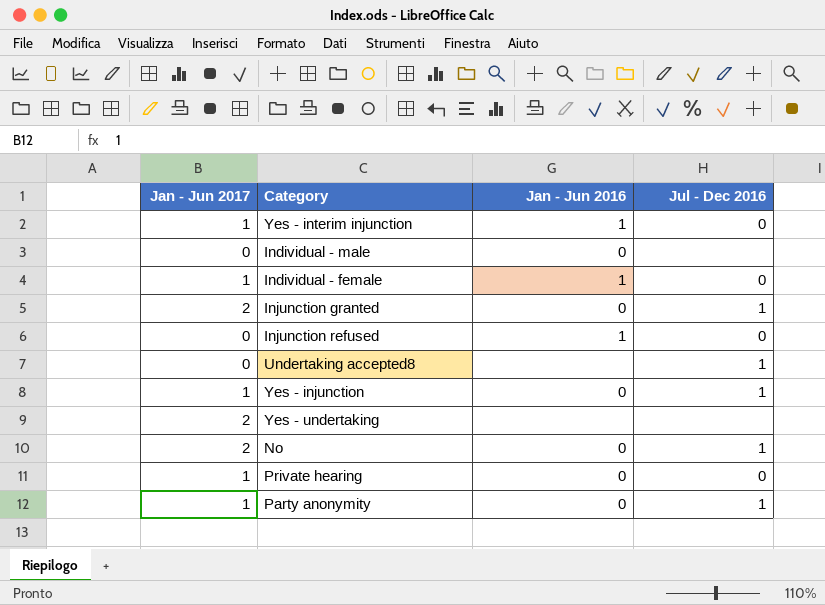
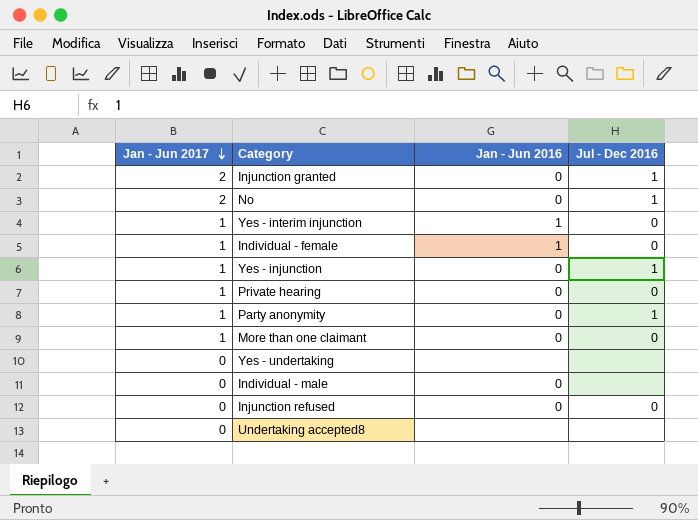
row order: none -> Jan - Jun 2017 descending
row More than one claimant: none -> 1 | 0 | 0
Yes - undertaking | Jan - Jun 2017: 2 -> 0
Injunction refused | Jan - Jun 2016: 1 -> 0
Undertaking accepted8 | Jul - Dec 2016: 1 -> none

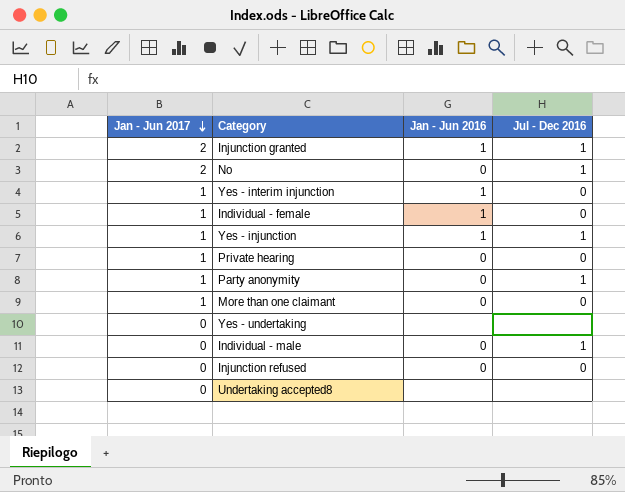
Injunction granted | Jan - Jun 2016: 0 -> 1
Yes - injunction | Jan - Jun 2016: 0 -> 1
Individual - male | Jul - Dec 2016: none -> 1

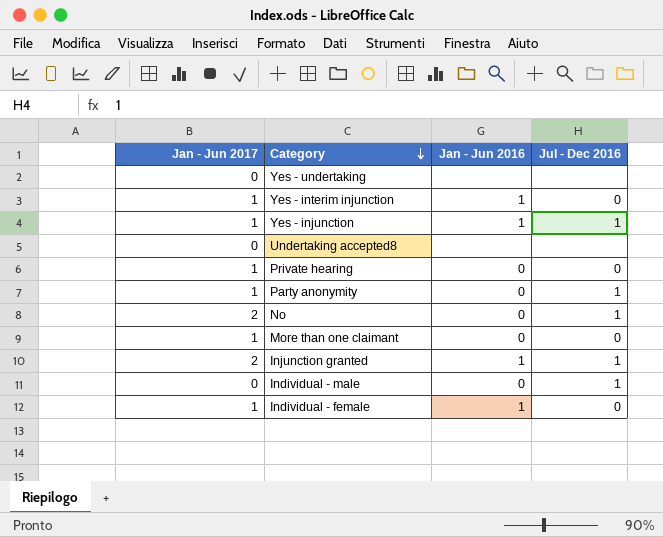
row order: Jan - Jun 2017 descending -> Category descending
row Injunction refused: 0 | 0 | 0 -> none

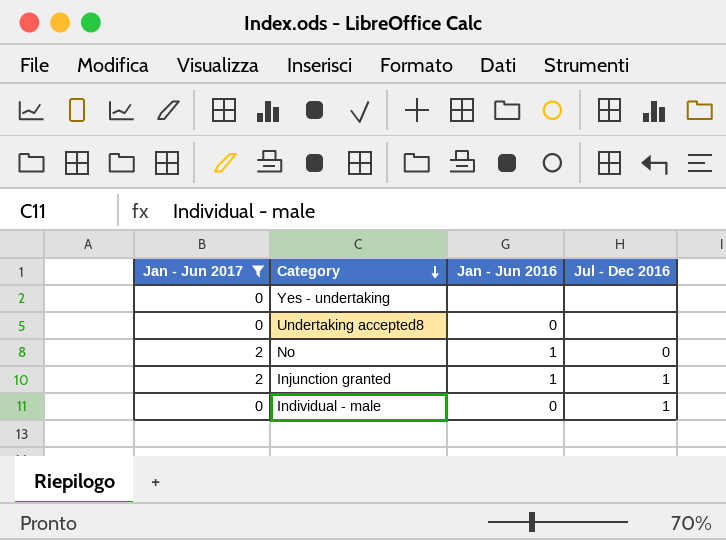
filter: none -> Jan - Jun 2017 != 1
Undertaking accepted8 | Jan - Jun 2016: none -> 0
No | Jan - Jun 2016: 0 -> 1
No | Jul - Dec 2016: 1 -> 0

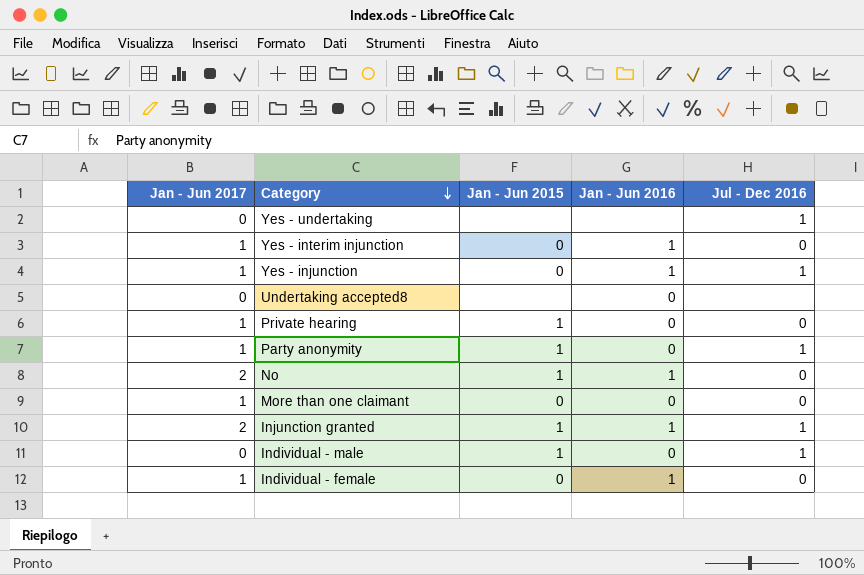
filter: Jan - Jun 2017 != 1 -> none
column Jan - Jun 2015 | position: none -> 3
Yes - undertaking | Jul - Dec 2016: none -> 1

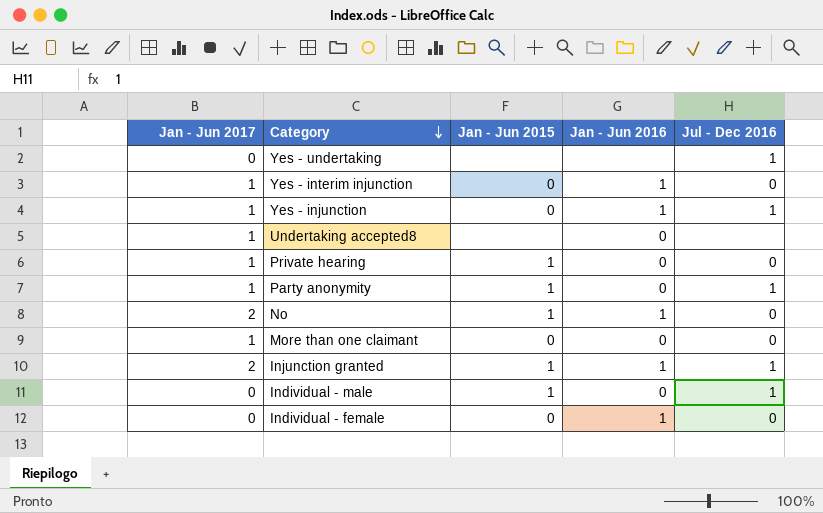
Undertaking accepted8 | Jan - Jun 2017: 0 -> 1
Individual - female | Jan - Jun 2017: 1 -> 0

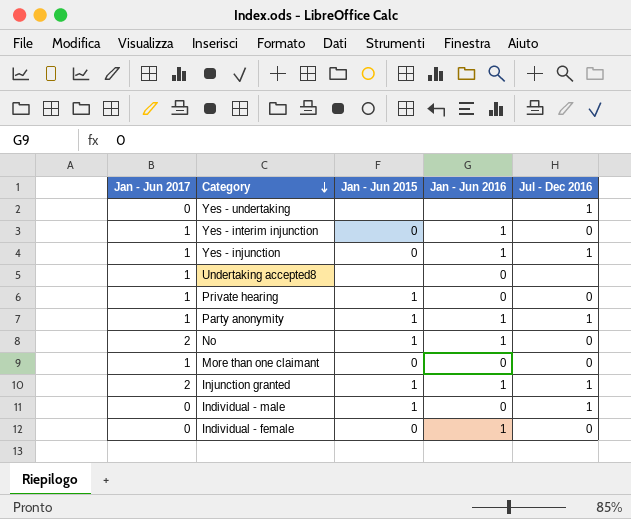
Party anonymity | Jan - Jun 2016: 0 -> 1

